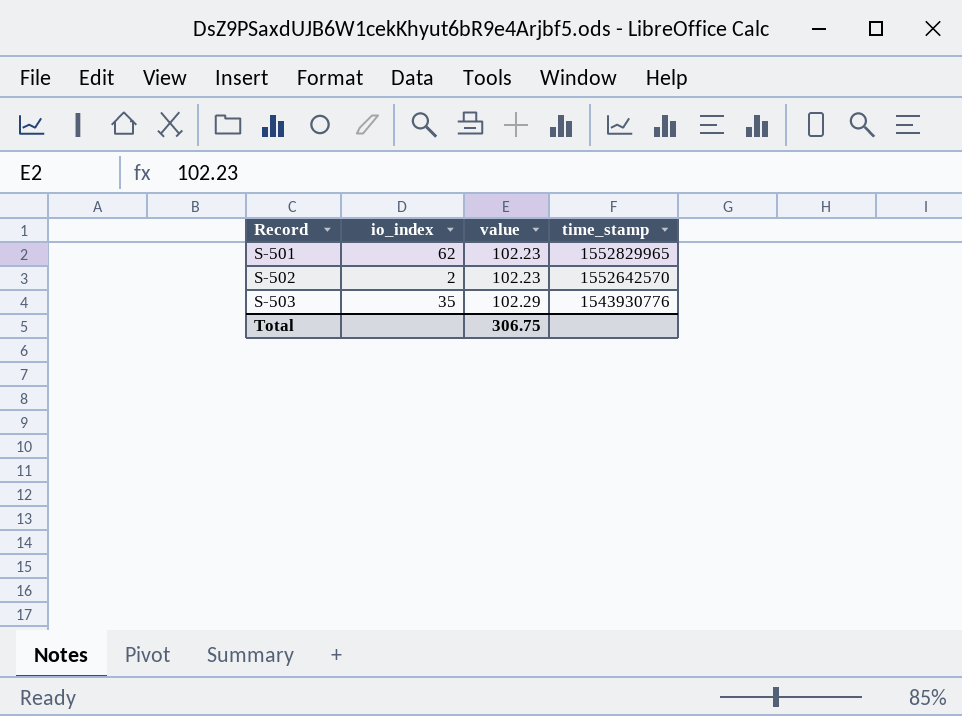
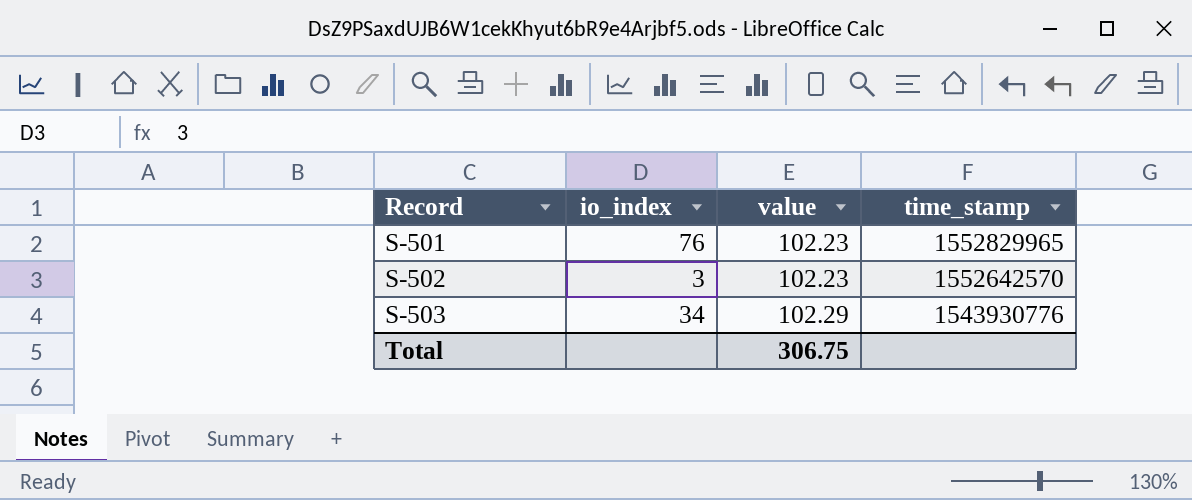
S-501 | io_index: 62 -> 76
S-502 | io_index: 2 -> 3
S-503 | io_index: 35 -> 34

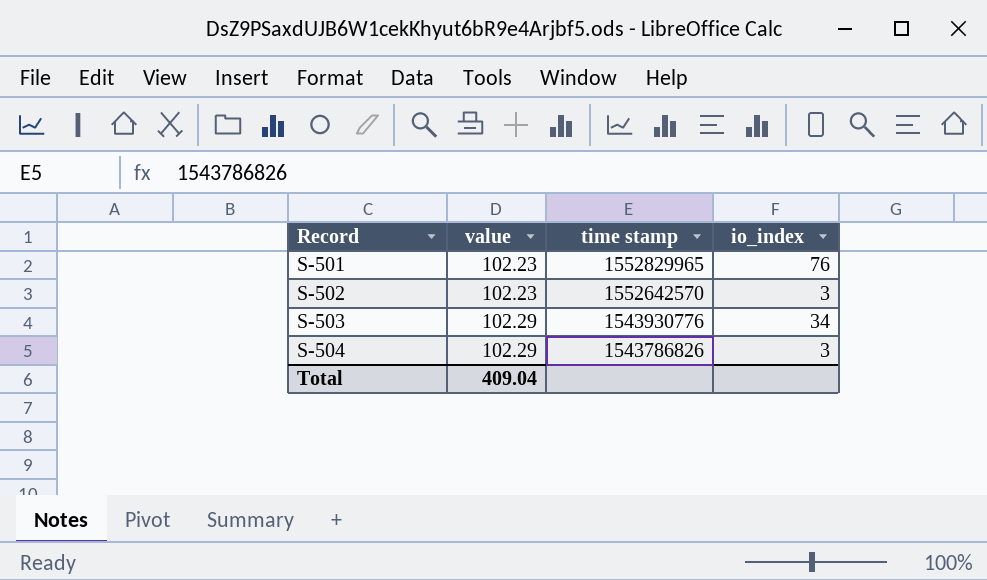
column name: time_stamp -> time stamp
column io_index | position: 2 -> 4
row S-504: none -> 102.29 | 1543786826 | 3
Total | value: 306.75 -> 409.04

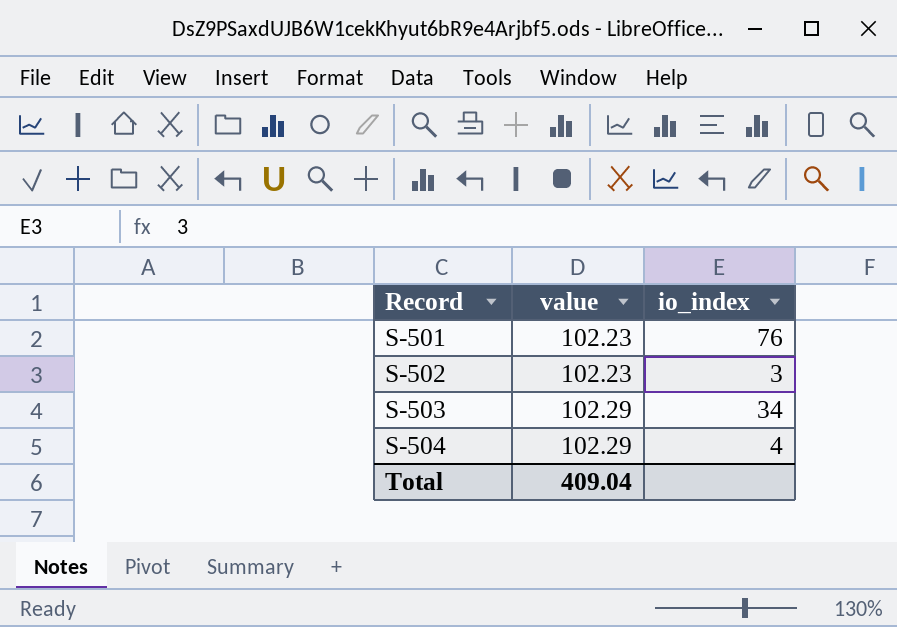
column time stamp | position: 3 -> none
S-504 | io_index: 3 -> 4

